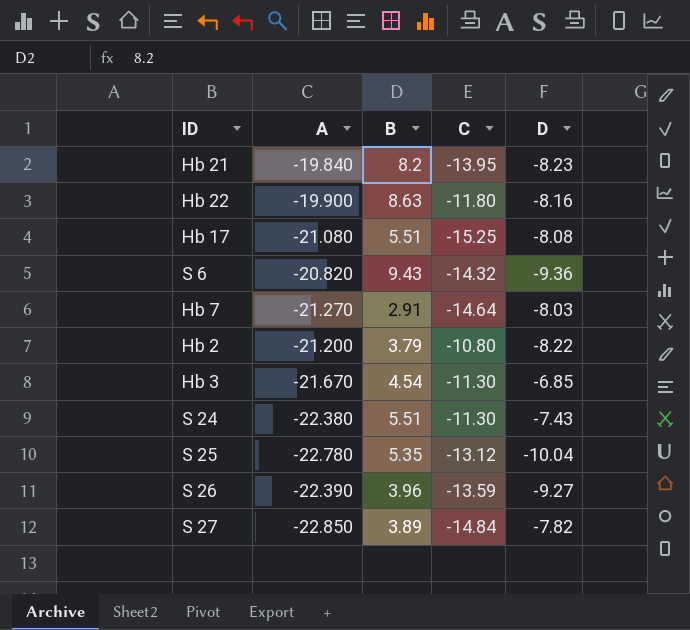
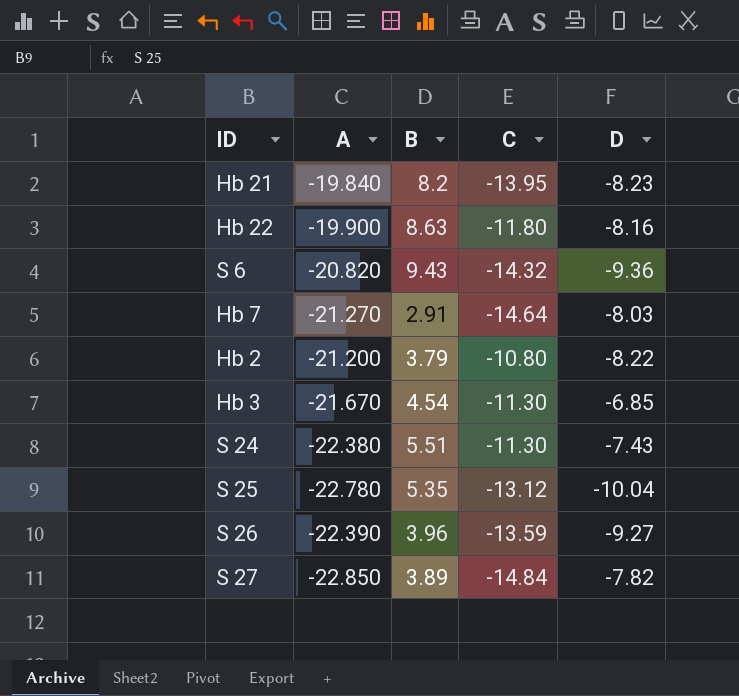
row Hb 17: -21.080 | 5.51 | -15.25 | -8.08 -> none

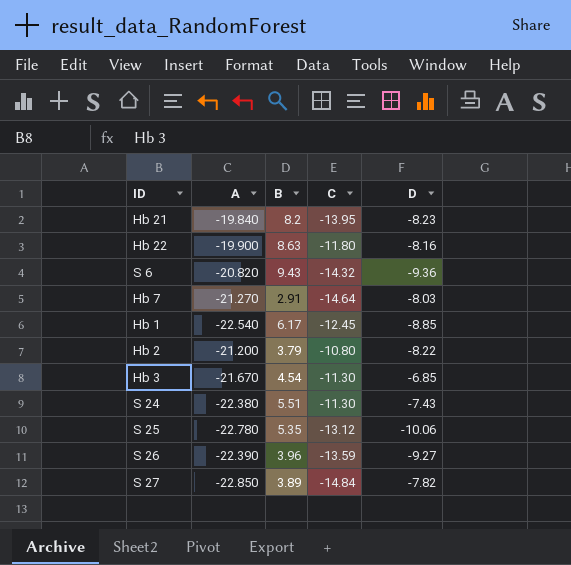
row Hb 1: none -> -22.540 | 6.17 | -12.45 | -8.85
S 25 | D: -10.04 -> -10.06

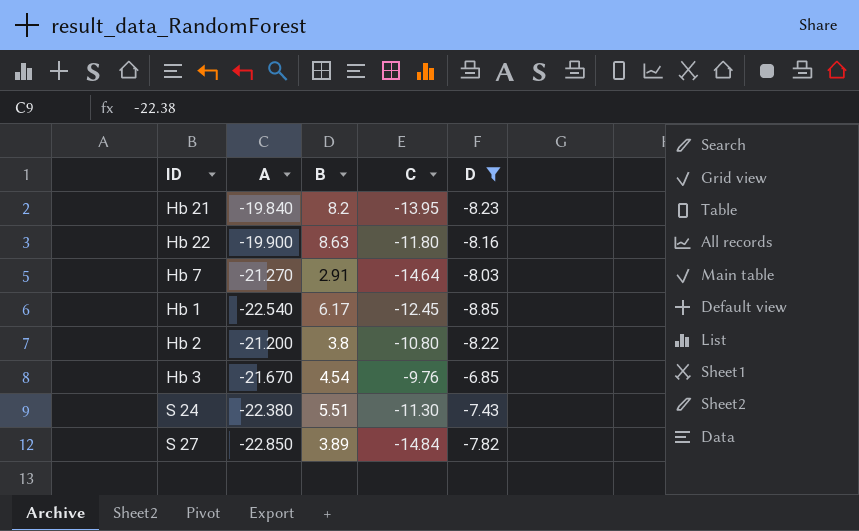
filter: none -> D >= -8.85
Hb 2 | B: 3.79 -> 3.8
Hb 3 | C: -11.30 -> -9.76

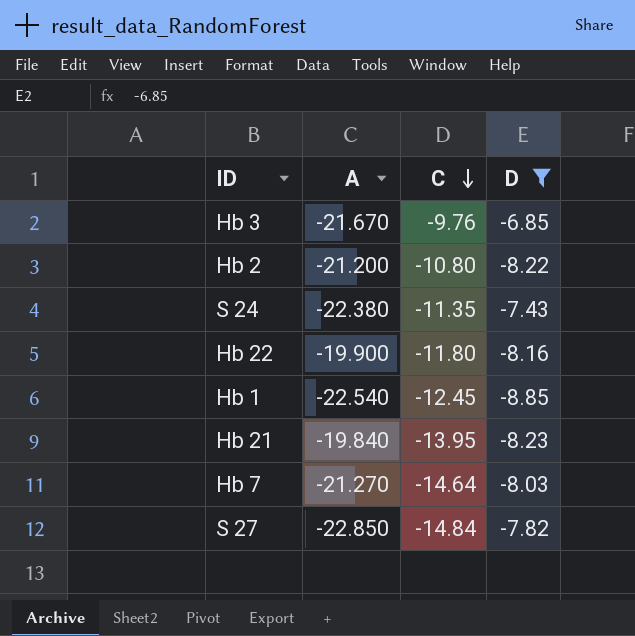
row order: none -> C descending
column B | position: 3 -> none
S 24 | C: -11.30 -> -11.35

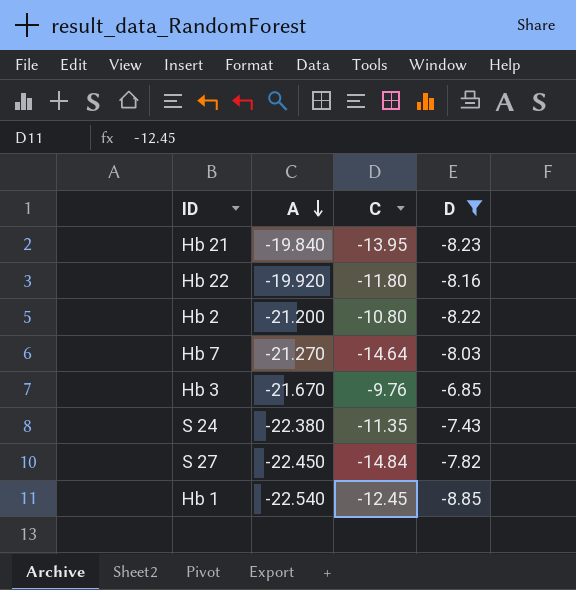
row order: C descending -> A descending
Hb 22 | A: -19.900 -> -19.920
S 27 | A: -22.850 -> -22.450

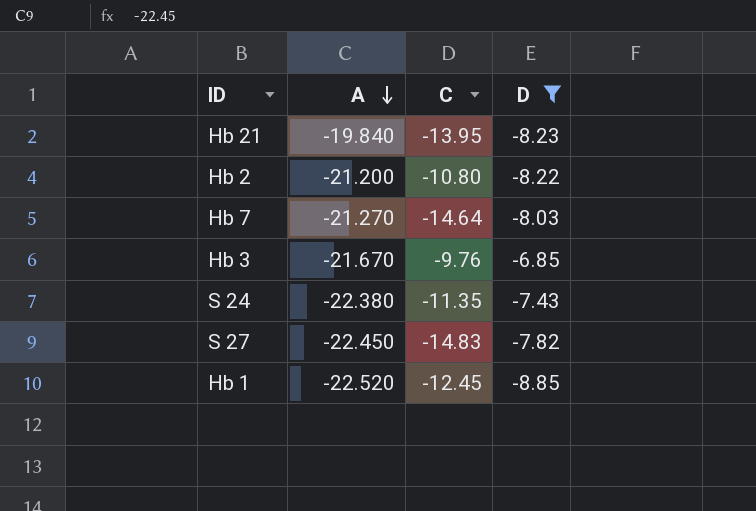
row Hb 22: -19.920 | -11.80 | -8.16 -> none
S 27 | C: -14.84 -> -14.83
Hb 1 | A: -22.540 -> -22.520

